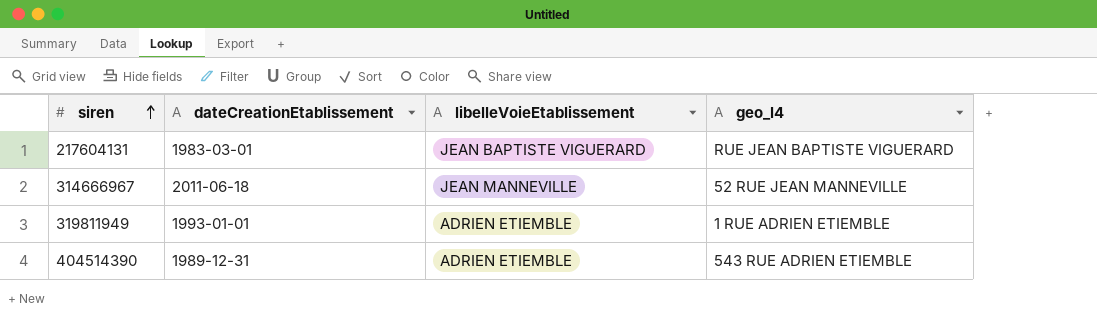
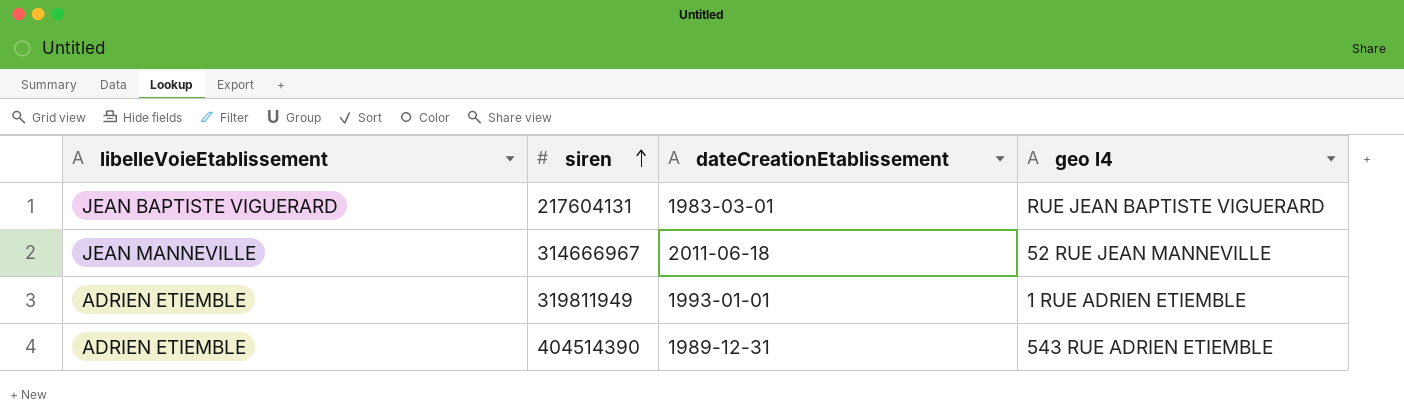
column libelleVoieEtablissement | position: 3 -> 1
column name: geo_l4 -> geo l4

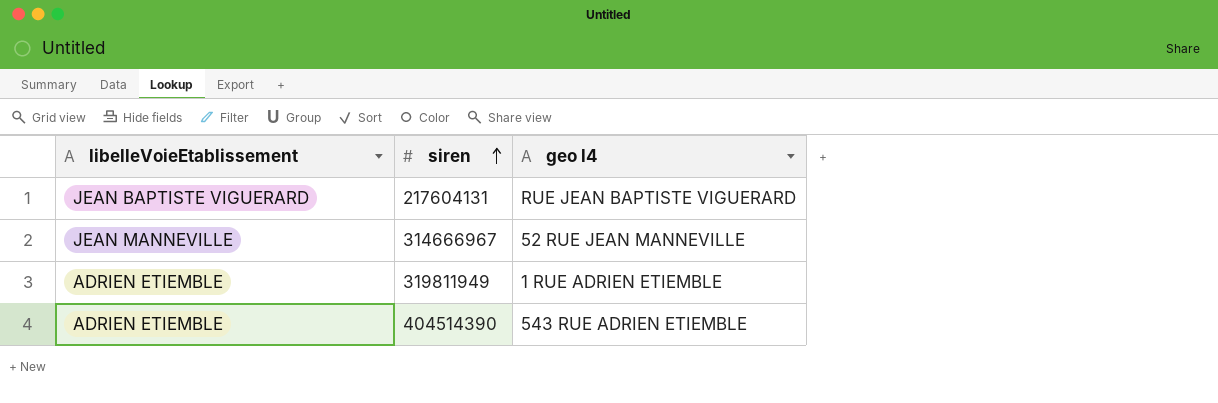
column dateCreationEtablissement | position: 3 -> none

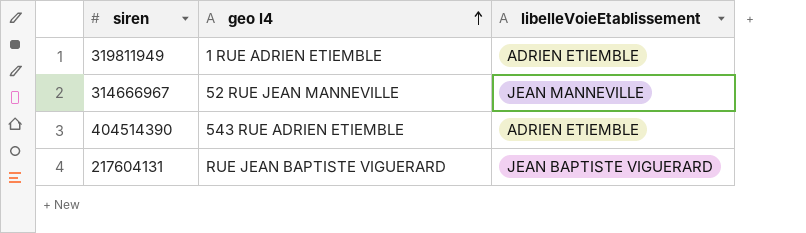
row order: siren ascending -> geo l4 ascending
column libelleVoieEtablissement | position: 1 -> 3

